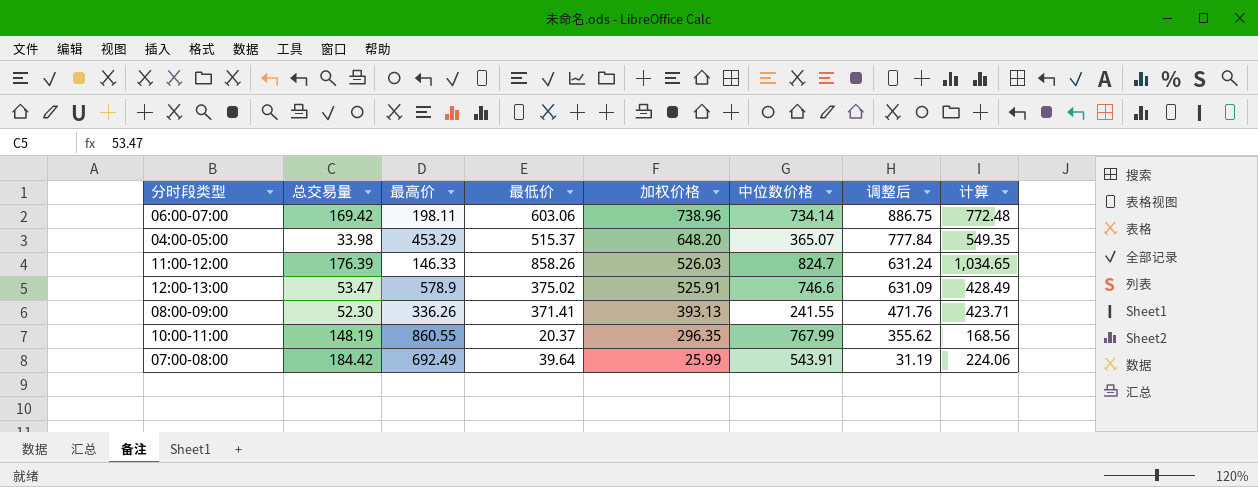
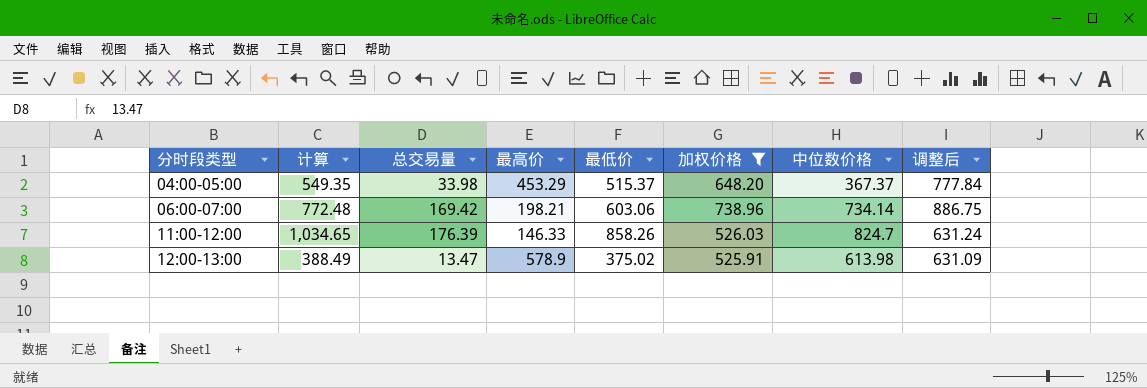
filter: none -> 加权价格 >= 525.91
row order: 加权价格 descending -> 分时段类型 ascending
column 计算 | position: 8 -> 2
04:00-05:00 | 中位数价格: 365.07 -> 367.37
06:00-07:00 | 最高价: 198.11 -> 198.21
12:00-13:00 | 计算: 428.49 -> 388.49
12:00-13:00 | 总交易量: 53.47 -> 13.47
12:00-13:00 | 中位数价格: 746.6 -> 613.98

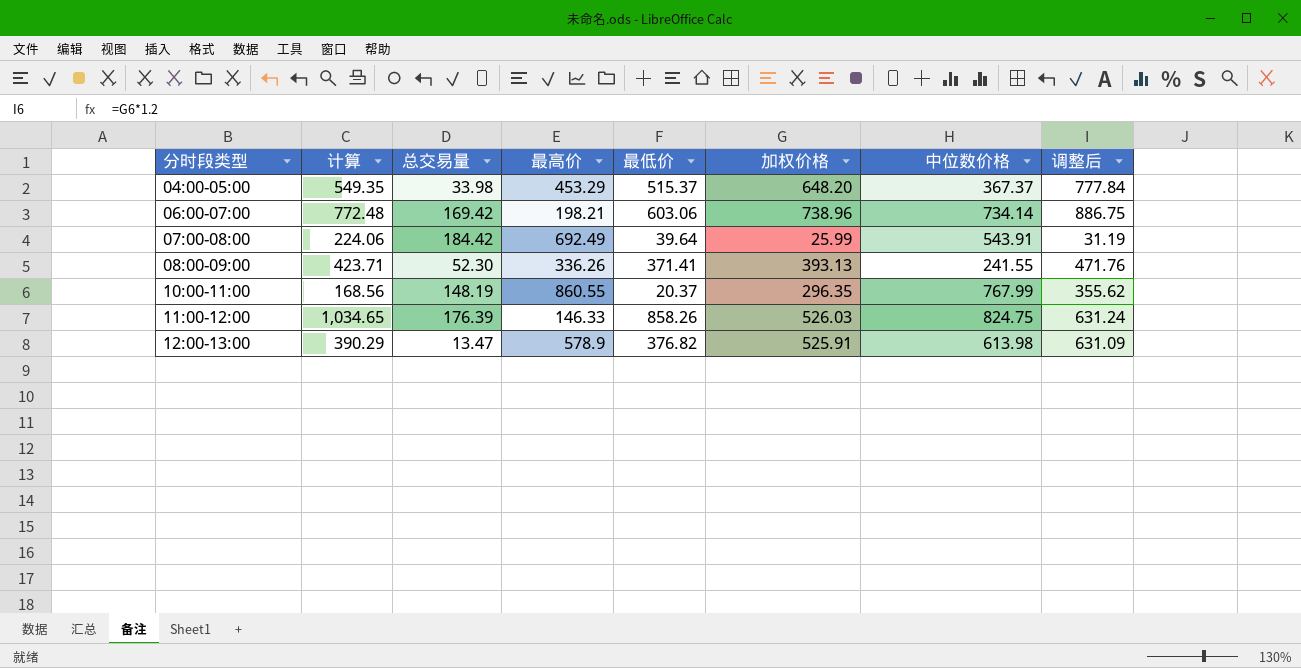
filter: 加权价格 >= 525.91 -> none
11:00-12:00 | 中位数价格: 824.7 -> 824.75
12:00-13:00 | 计算: 388.49 -> 390.29
12:00-13:00 | 最低价: 375.02 -> 376.82

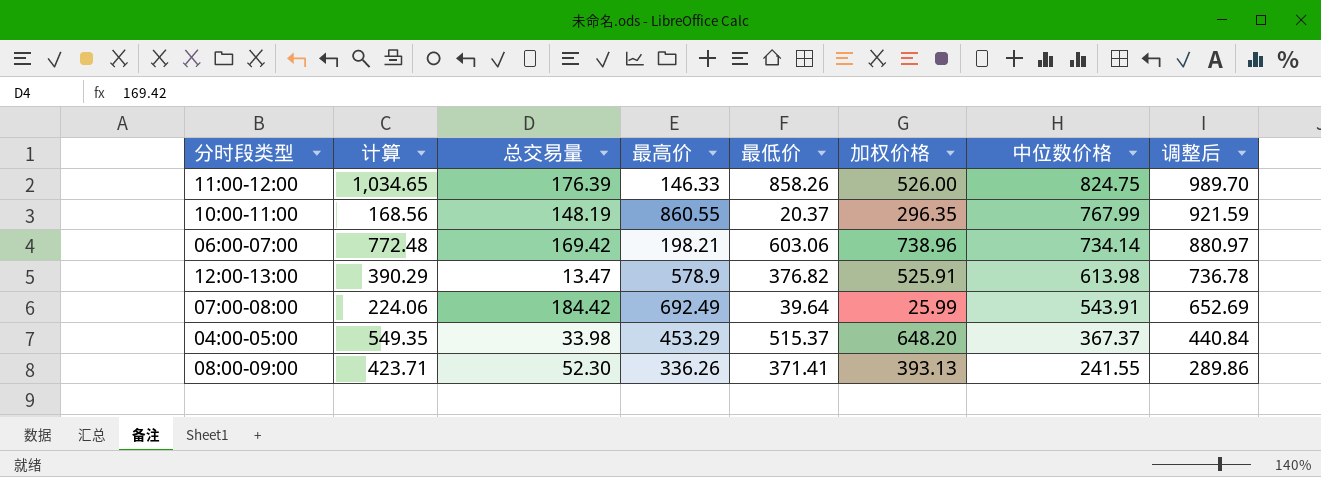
row order: 分时段类型 ascending -> 中位数价格 descending
column 调整后 | formula: [加权价格] * 1.2 -> [中位数价格] * 1.2
11:00-12:00 | 加权价格: 526.03 -> 526.00

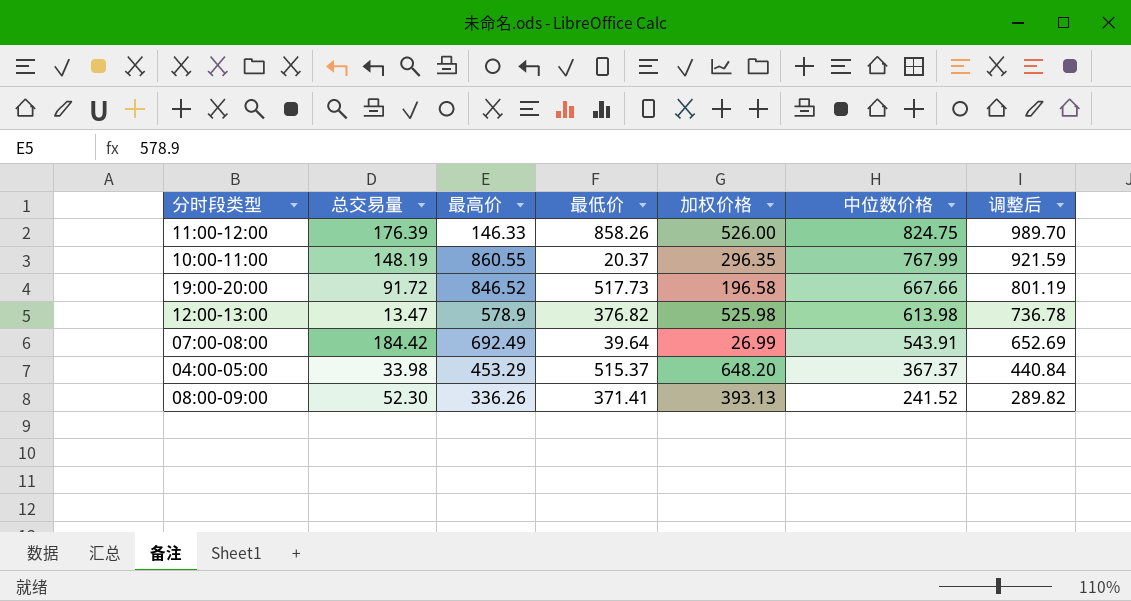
column 计算 | formula: [总交易量] + [最低价] -> none
row 06:00-07:00: 772.48 | 169.42 | 198.21 | 603.06 | 738.96 | 734.14 | 880.97 -> none
row 19:00-20:00: none -> 91.72 | 846.52 | 517.73 | 196.58 | 667.66 | 801.19
12:00-13:00 | 加权价格: 525.91 -> 525.98
07:00-08:00 | 加权价格: 25.99 -> 26.99
08:00-09:00 | 中位数价格: 241.55 -> 241.52
08:00-09:00 | 调整后: 289.86 -> 289.82

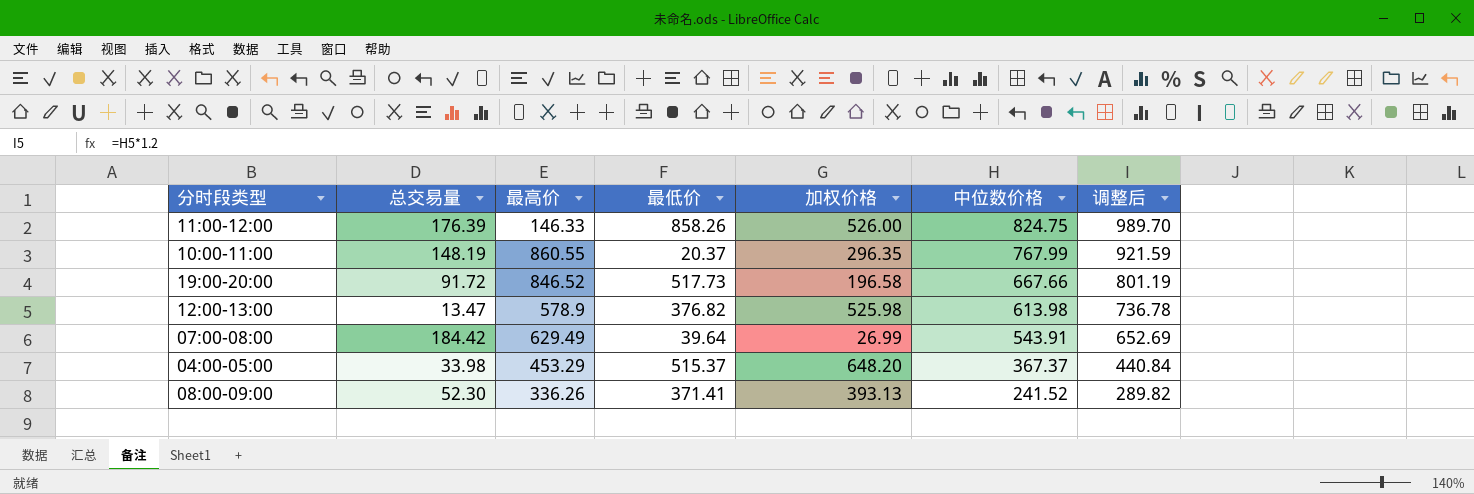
07:00-08:00 | 最高价: 692.49 -> 629.49

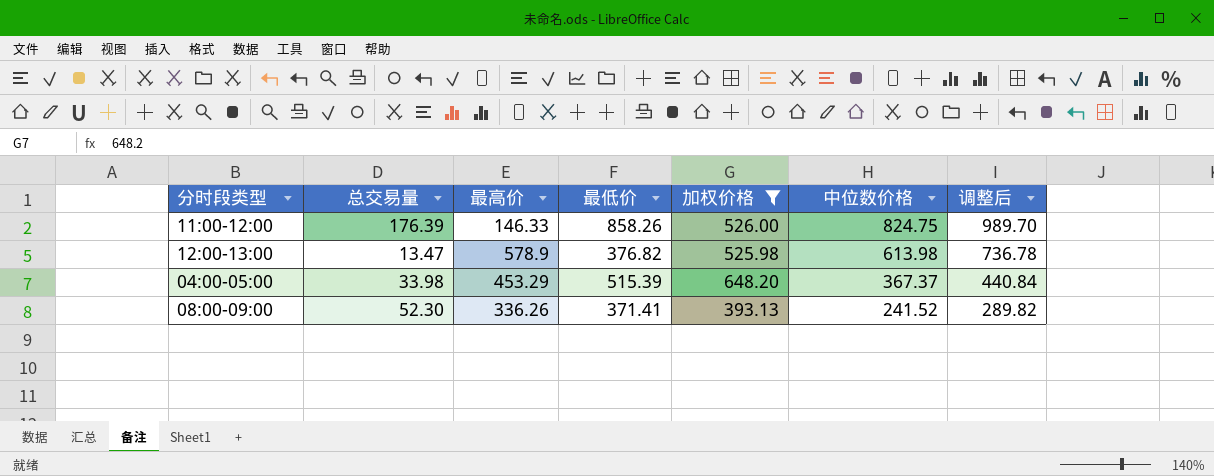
filter: none -> 加权价格 >= 393.13
04:00-05:00 | 最低价: 515.37 -> 515.39

